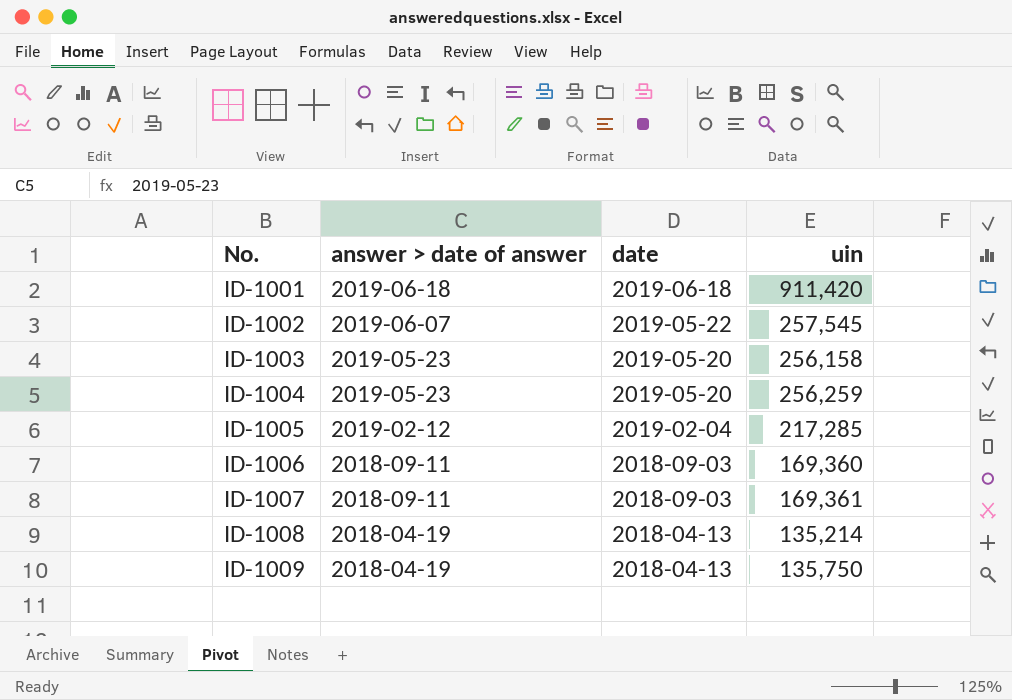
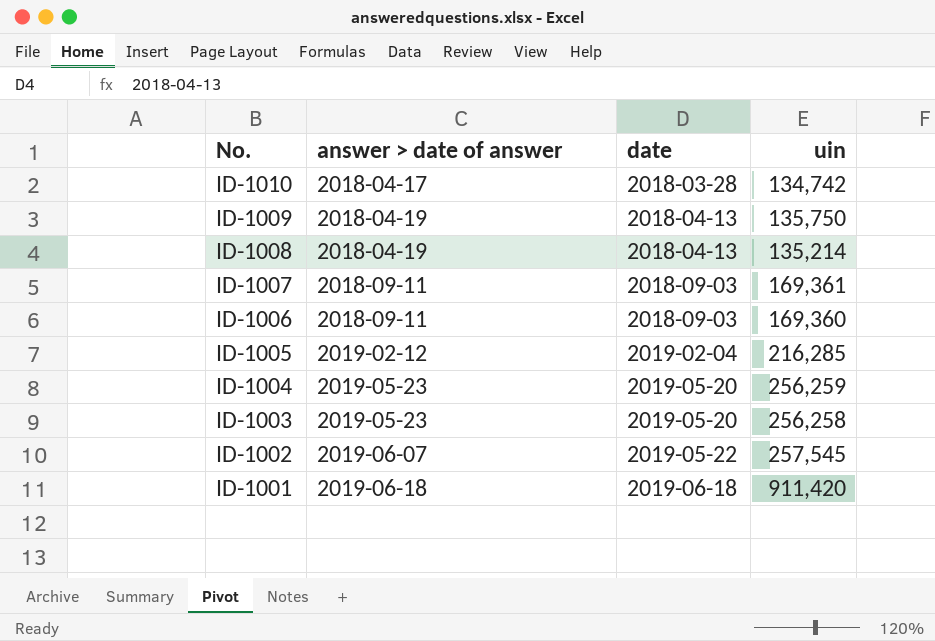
row order: No. ascending -> No. descending
row ID-1010: none -> 2018-04-17 | 2018-03-28 | 134,742
ID-1005 | uin: 217,285 -> 216,285
ID-1003 | uin: 256,158 -> 256,258

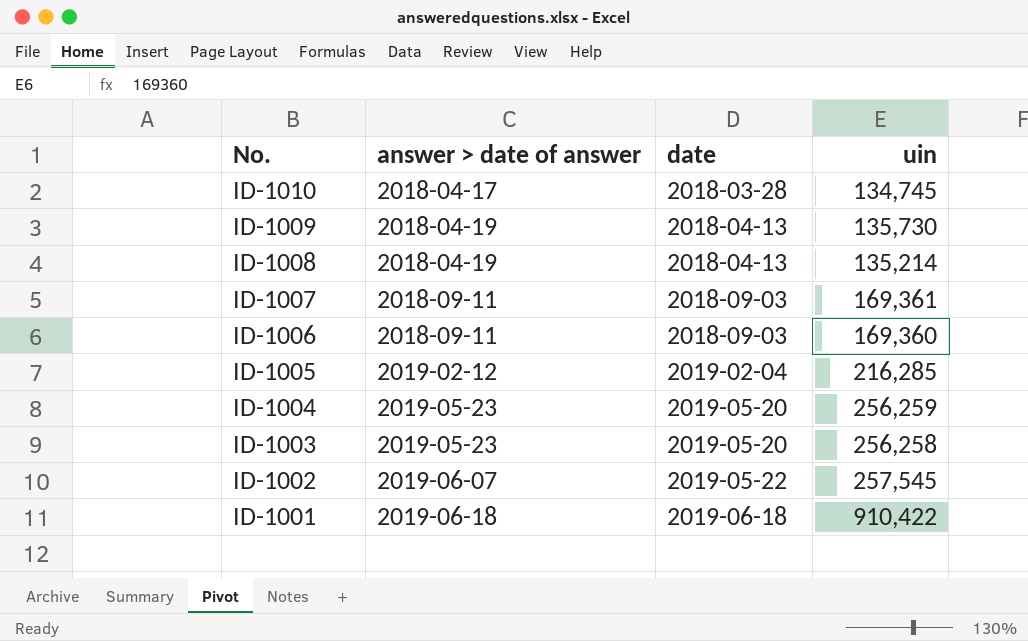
ID-1010 | uin: 134,742 -> 134,745
ID-1009 | uin: 135,750 -> 135,730
ID-1001 | uin: 911,420 -> 910,422

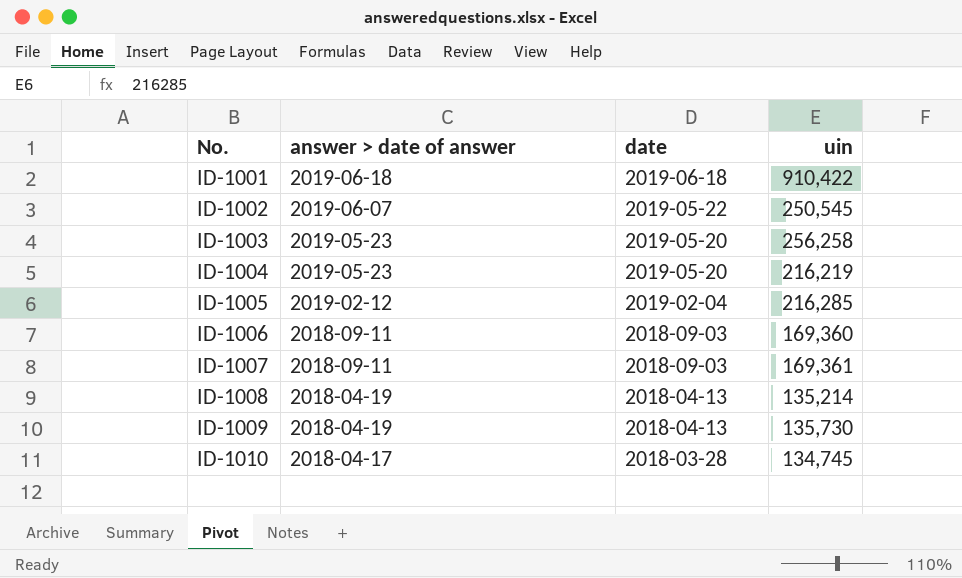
row order: No. descending -> No. ascending
ID-1002 | uin: 257,545 -> 250,545
ID-1004 | uin: 256,259 -> 216,219

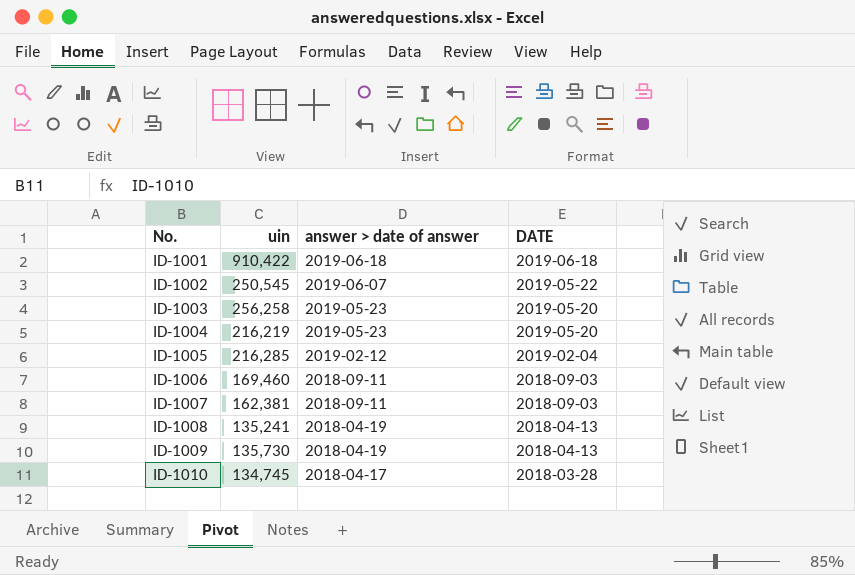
column uin | position: 4 -> 2
column name: date -> DATE
ID-1006 | uin: 169,360 -> 169,460
ID-1007 | uin: 169,361 -> 162,381
ID-1008 | uin: 135,214 -> 135,241

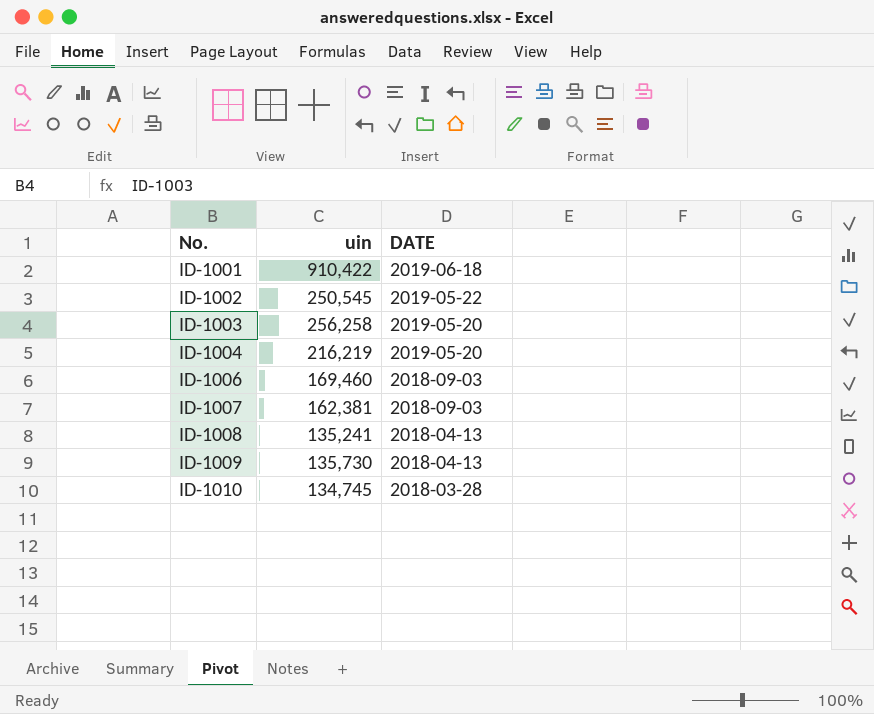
column answer > date of answer | position: 3 -> none
row ID-1005: 216,285 | 2019-02-12 | 2019-02-04 -> none

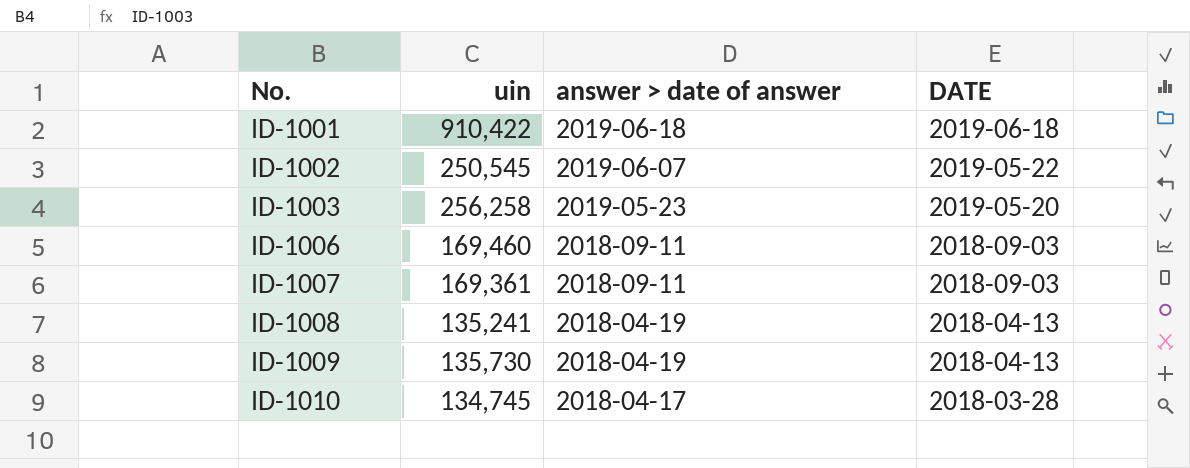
column answer > date of answer | position: none -> 3
row ID-1004: 216,219 | 2019-05-20 -> none
ID-1007 | uin: 162,381 -> 169,361

